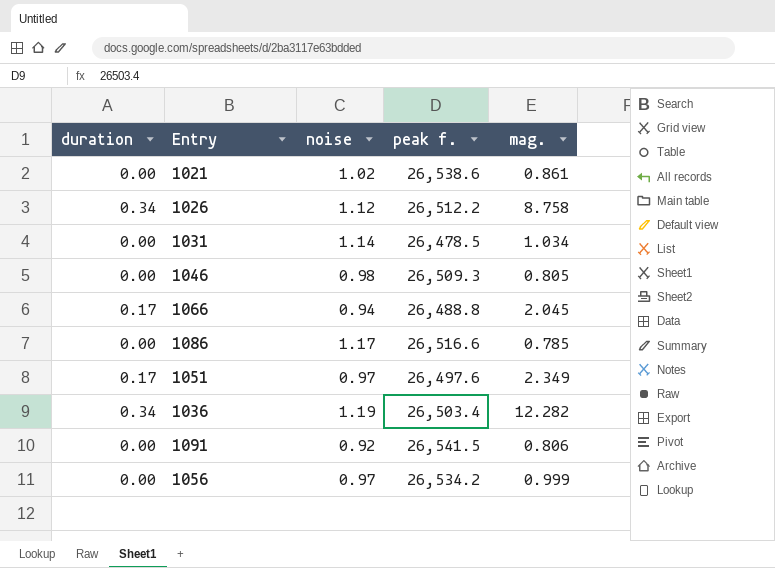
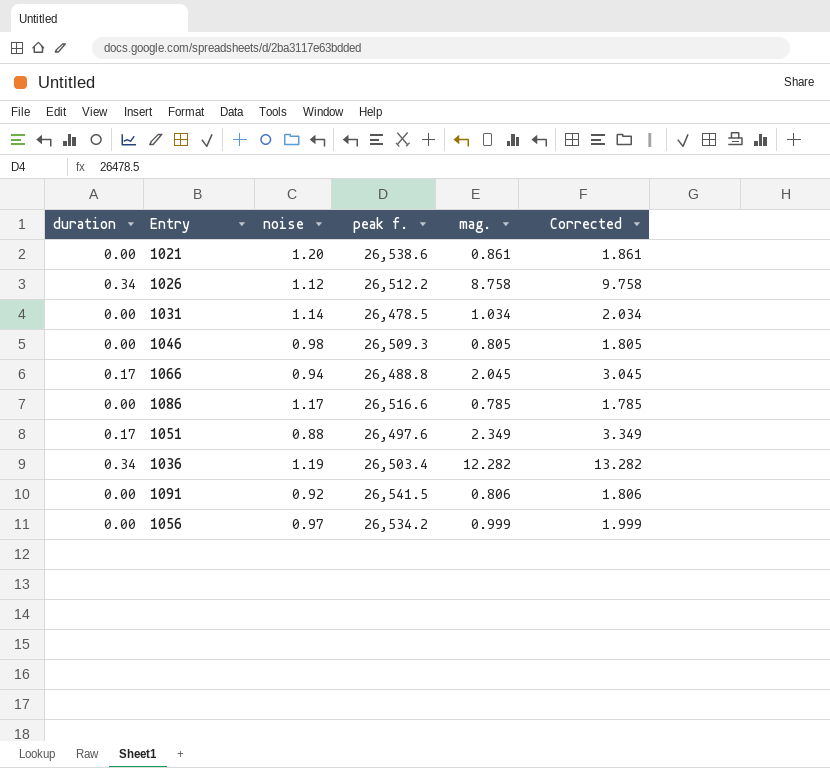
column Corrected | formula: none -> [mag.] + 1
1021 | noise: 1.02 -> 1.20
1051 | noise: 0.97 -> 0.88

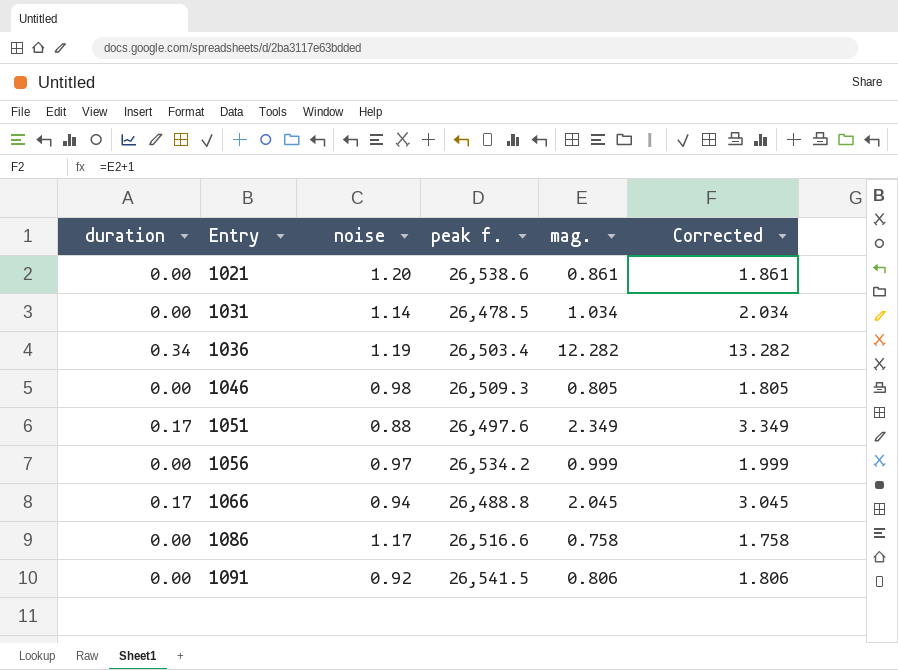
row order: none -> Entry ascending
row 1026: 0.34 | 1.12 | 26,512.2 | 8.758 | 9.758 -> none
1086 | mag.: 0.785 -> 0.758
1086 | Corrected: 1.785 -> 1.758

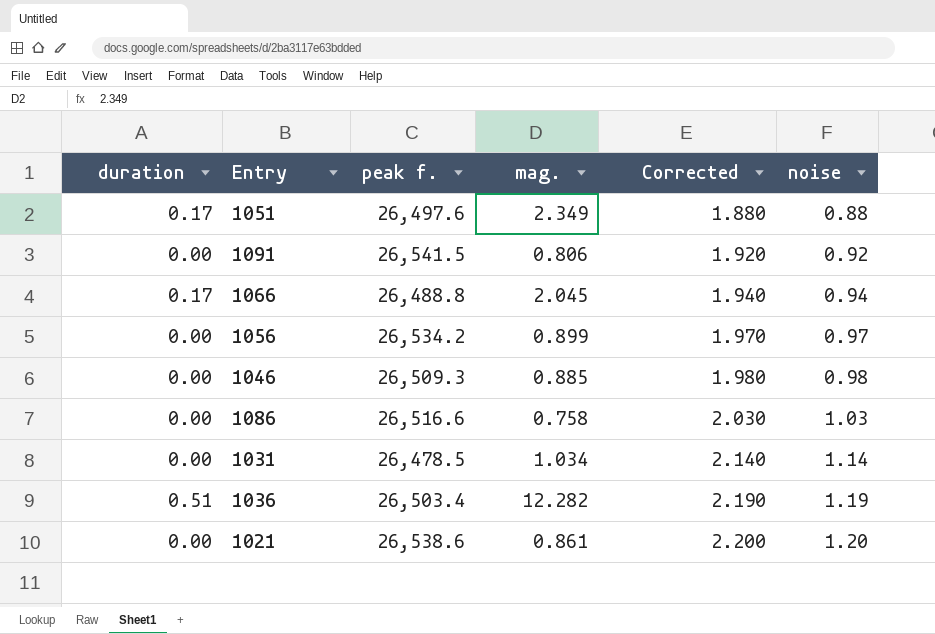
row order: Entry ascending -> Corrected ascending
column Corrected | formula: [mag.] + 1 -> [noise] + 1
column noise | position: 3 -> 6
1056 | mag.: 0.999 -> 0.899
1046 | mag.: 0.805 -> 0.885
1086 | noise: 1.17 -> 1.03
1036 | duration: 0.34 -> 0.51

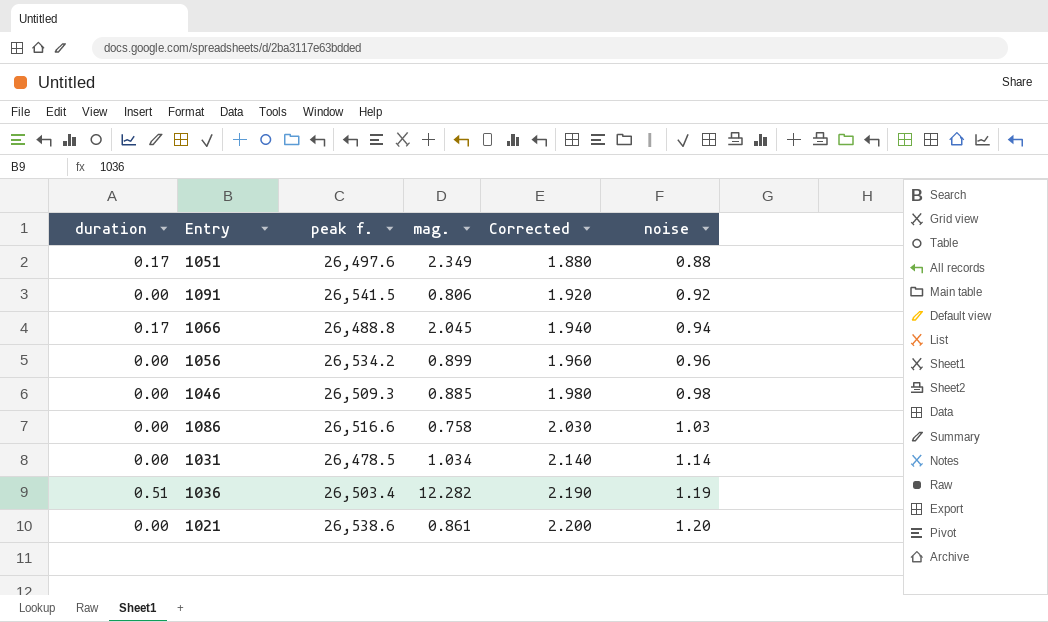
1056 | Corrected: 1.970 -> 1.960
1056 | noise: 0.97 -> 0.96

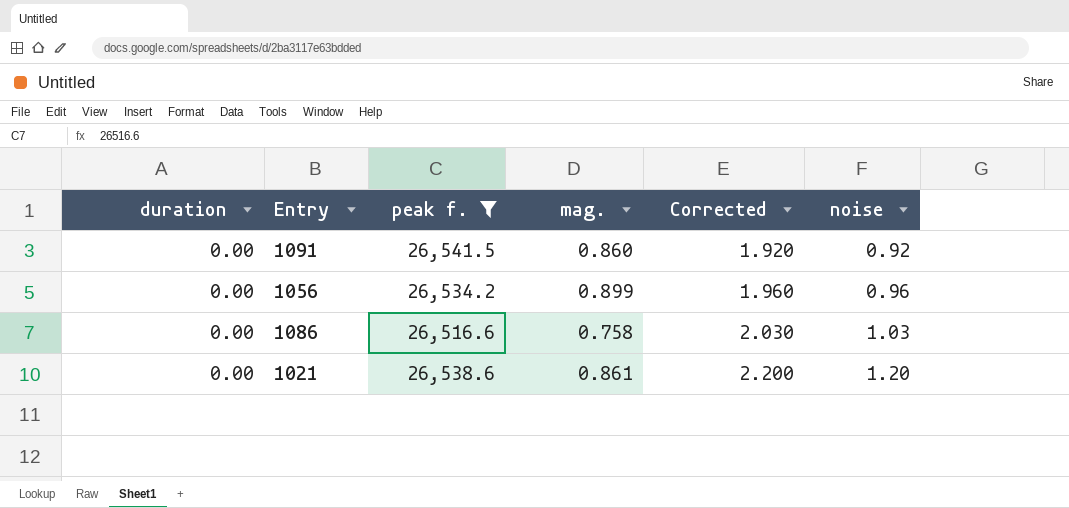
filter: none -> peak f. >= 26,516.6
1091 | mag.: 0.806 -> 0.860

